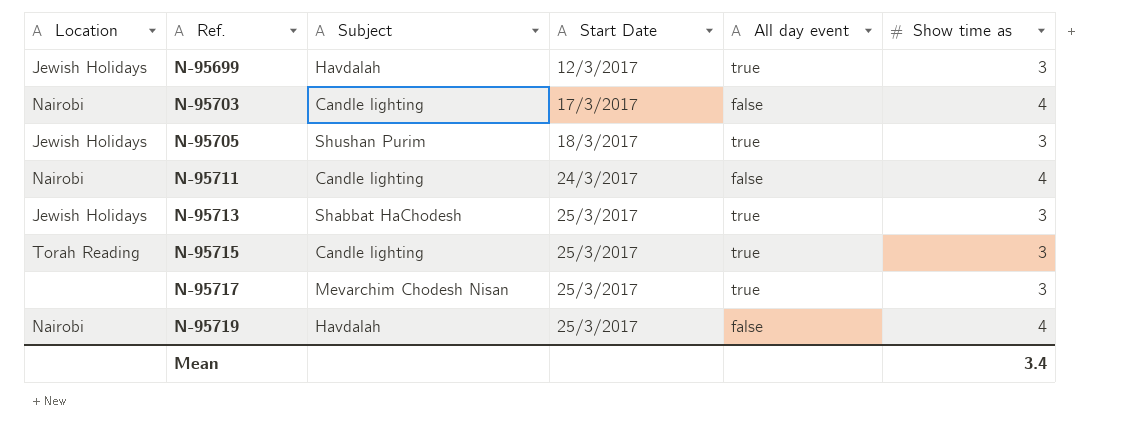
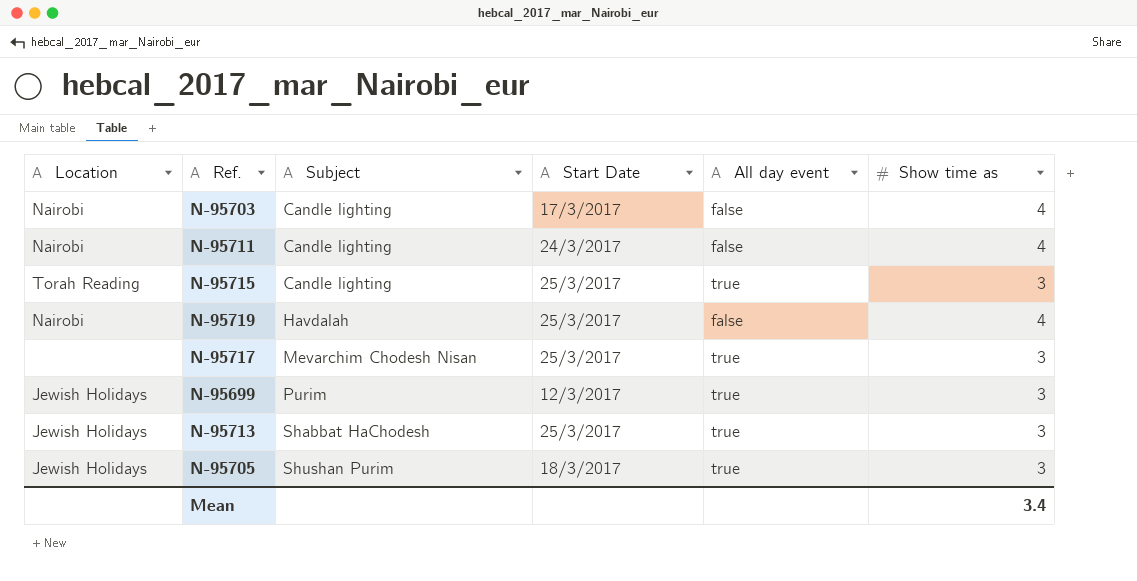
row order: Ref. ascending -> Subject ascending
N-95699 | Subject: Havdalah -> Purim

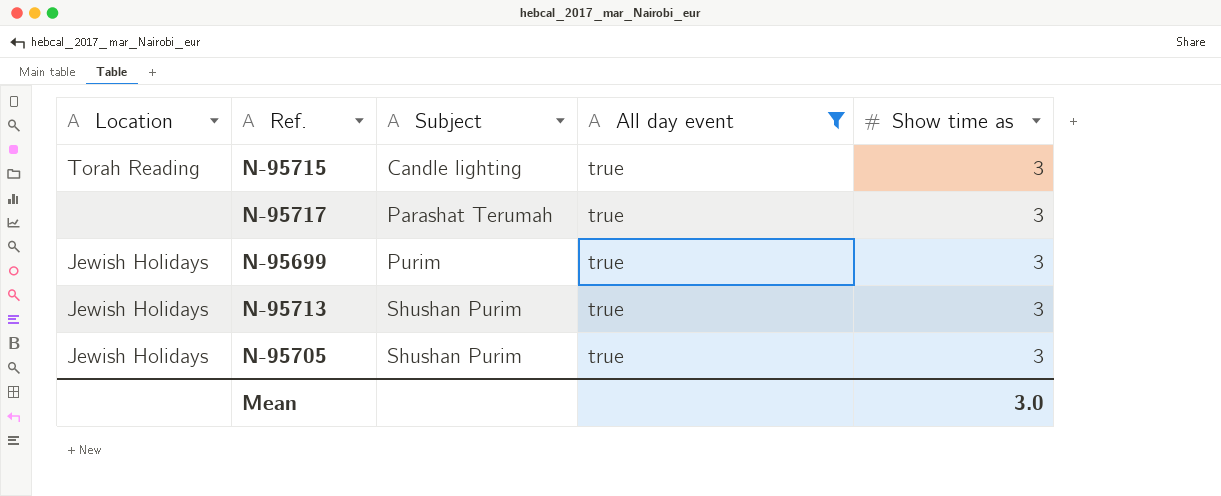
filter: none -> All day event = true
column Start Date | position: 4 -> none
N-95717 | Subject: Mevarchim Chodesh Nisan -> Parashat Terumah
N-95713 | Subject: Shabbat HaChodesh -> Shushan Purim
Mean | Show time as: 3.4 -> 3.0

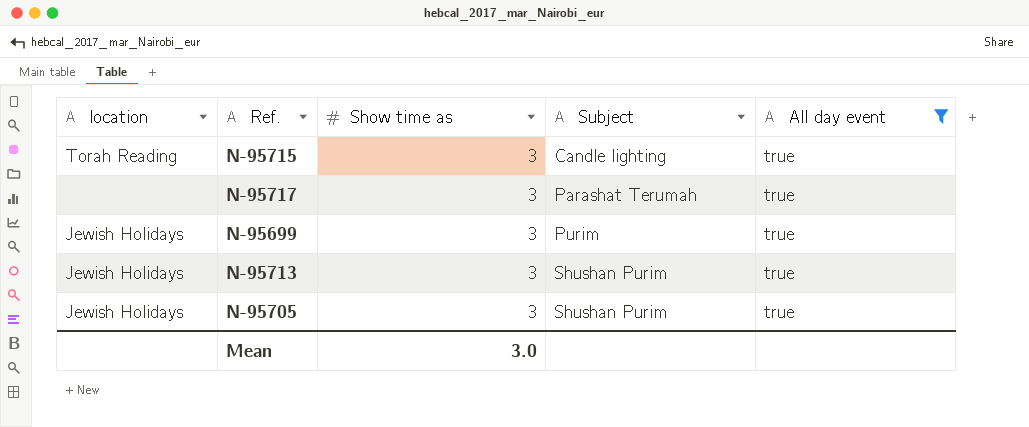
column name: Location -> location
column Show time as | position: 5 -> 3

